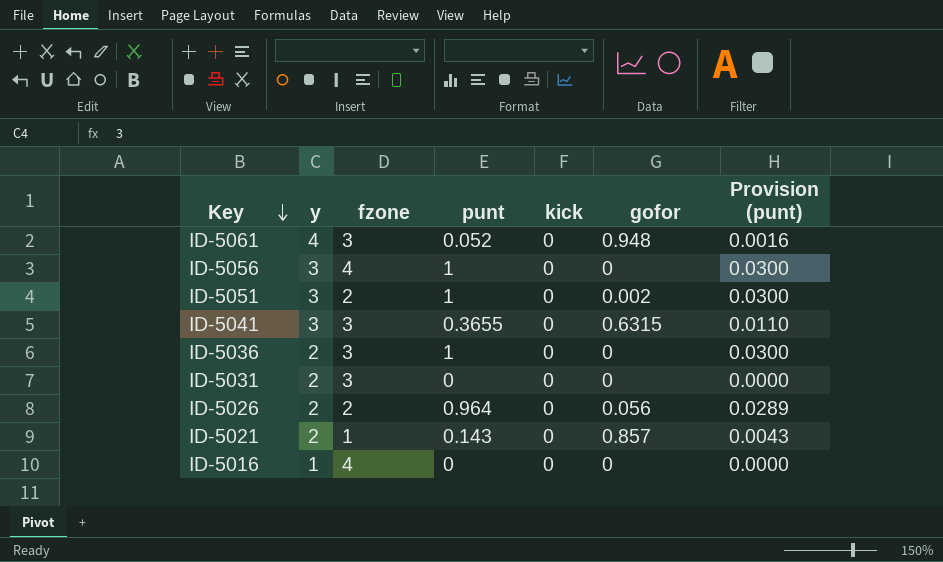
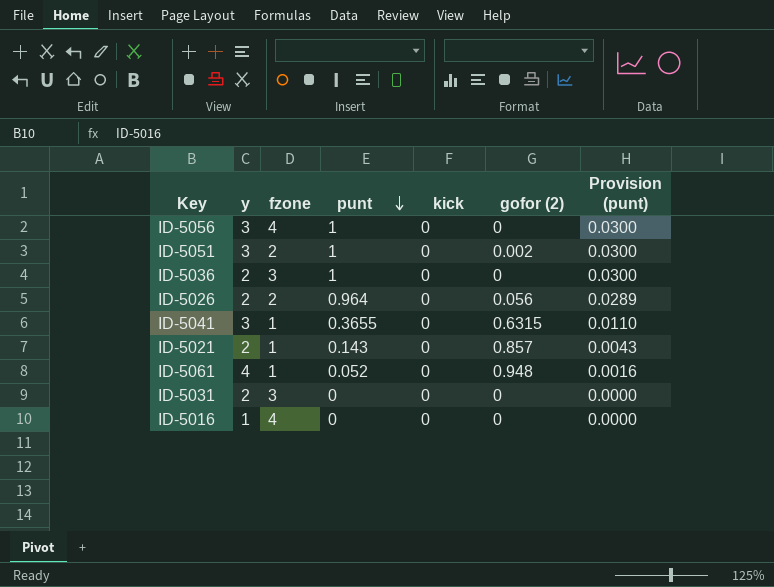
row order: Key descending -> punt descending
column name: gofor -> gofor (2)
ID-5041 | fzone: 3 -> 1
ID-5061 | fzone: 3 -> 1

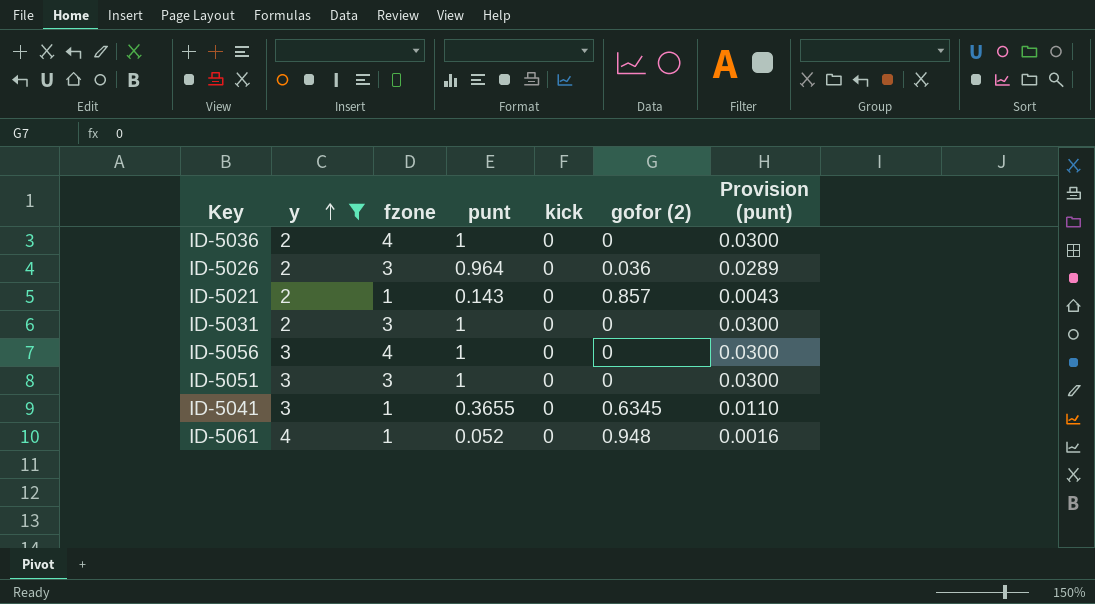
filter: none -> y != 1
row order: punt descending -> y ascending
ID-5036 | fzone: 3 -> 4
ID-5026 | fzone: 2 -> 3
ID-5026 | gofor (2): 0.056 -> 0.036
ID-5031 | punt: 0 -> 1
ID-5031 | Provision (punt): 0.0000 -> 0.0300
ID-5051 | fzone: 2 -> 3
ID-5051 | gofor (2): 0.002 -> 0
ID-5041 | gofor (2): 0.6315 -> 0.6345

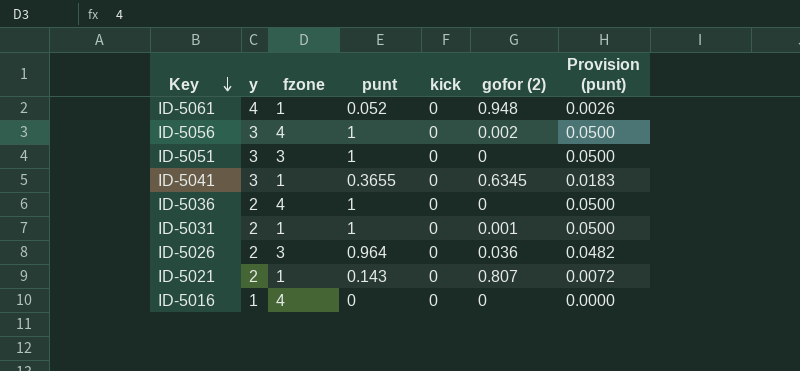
filter: y != 1 -> none
row order: y ascending -> Key descending
column Provision (punt) | formula: [punt] * 0.03 -> [punt] * 0.05
ID-5056 | gofor (2): 0 -> 0.002
ID-5031 | fzone: 3 -> 1
ID-5031 | gofor (2): 0 -> 0.001
ID-5021 | gofor (2): 0.857 -> 0.807

